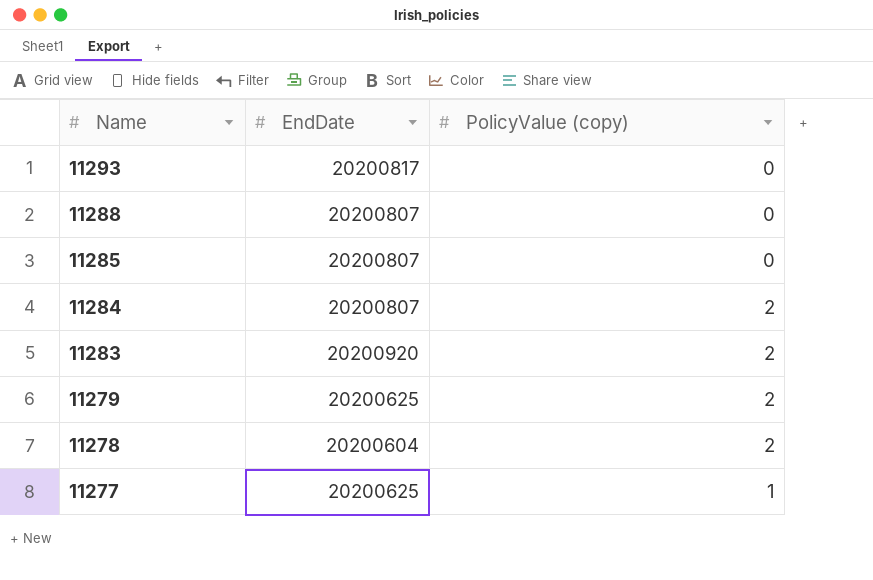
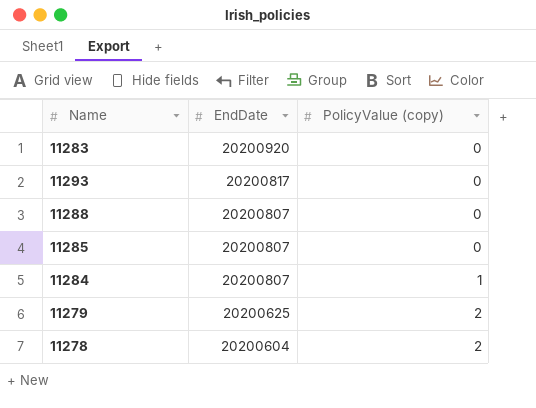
row order: Name descending -> EndDate descending
row 11277: 20200625 | 1 -> none
11283 | PolicyValue (copy): 2 -> 0
11284 | PolicyValue (copy): 2 -> 1

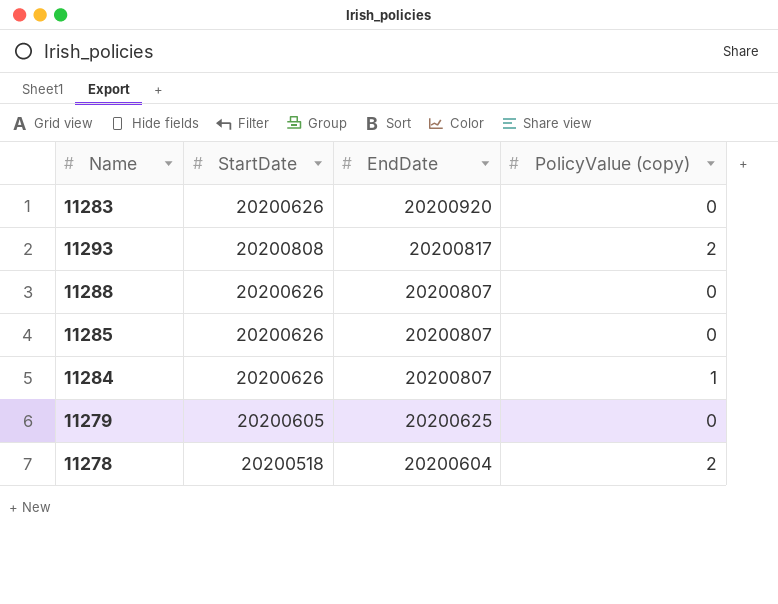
column StartDate | position: none -> 2
11293 | PolicyValue (copy): 0 -> 2
11279 | PolicyValue (copy): 2 -> 0

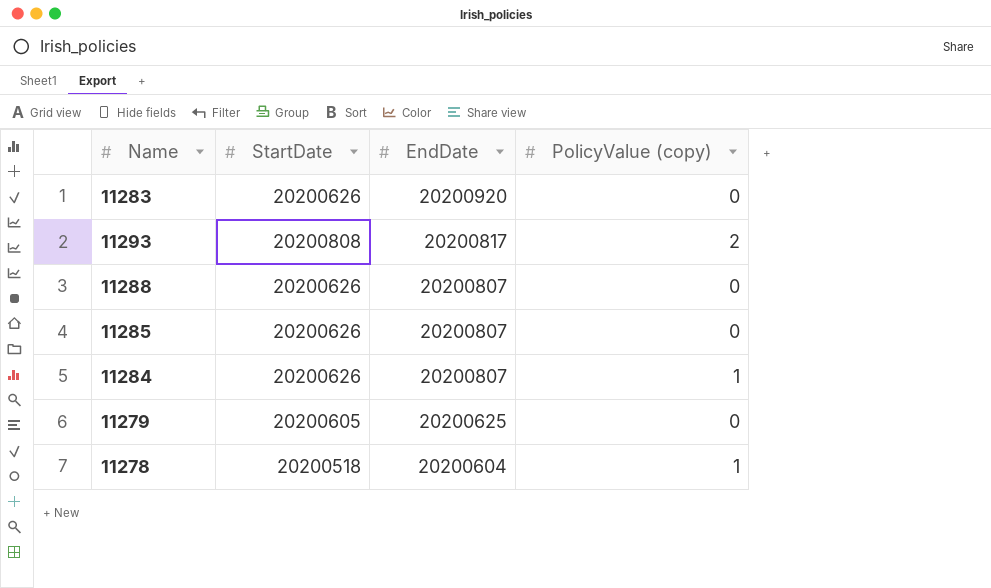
11278 | PolicyValue (copy): 2 -> 1

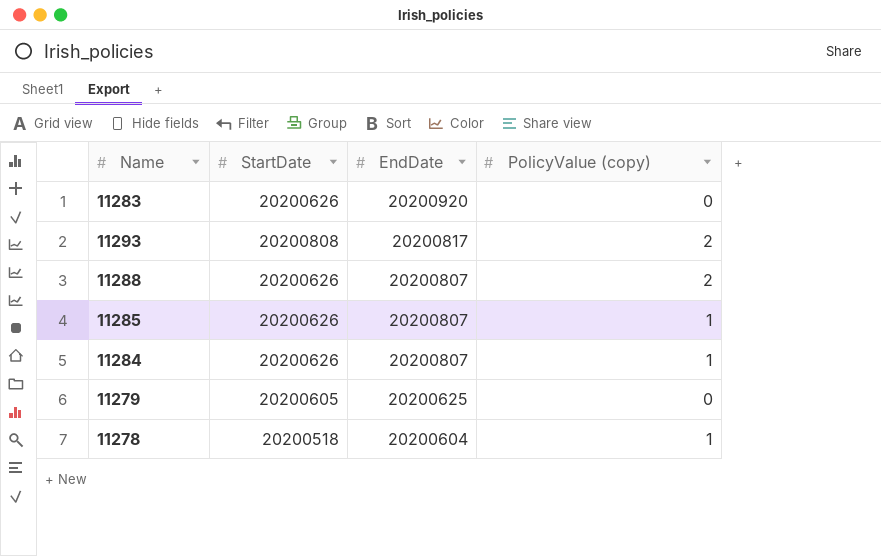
11288 | PolicyValue (copy): 0 -> 2
11285 | PolicyValue (copy): 0 -> 1

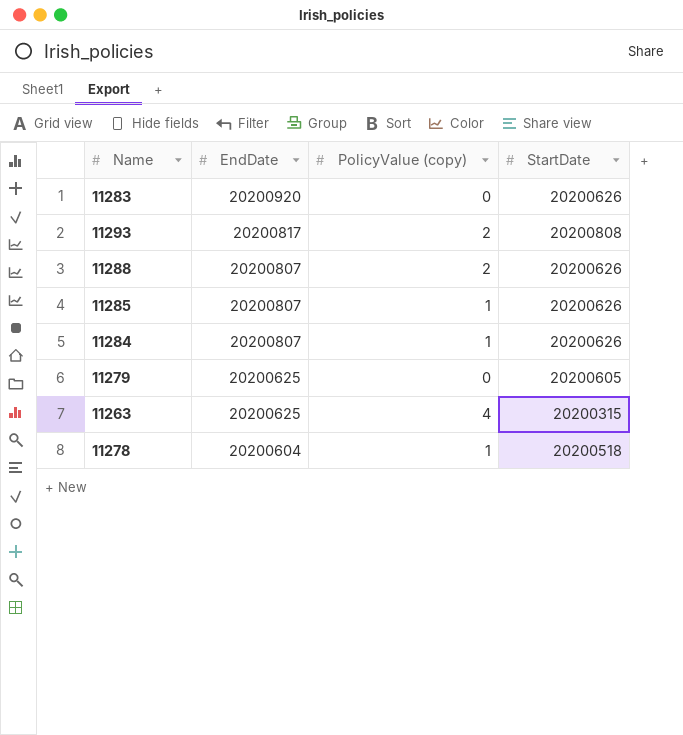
column StartDate | position: 2 -> 4
row 11263: none -> 20200625 | 4 | 20200315

